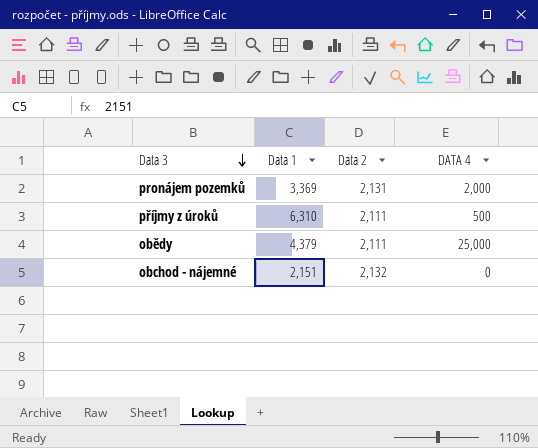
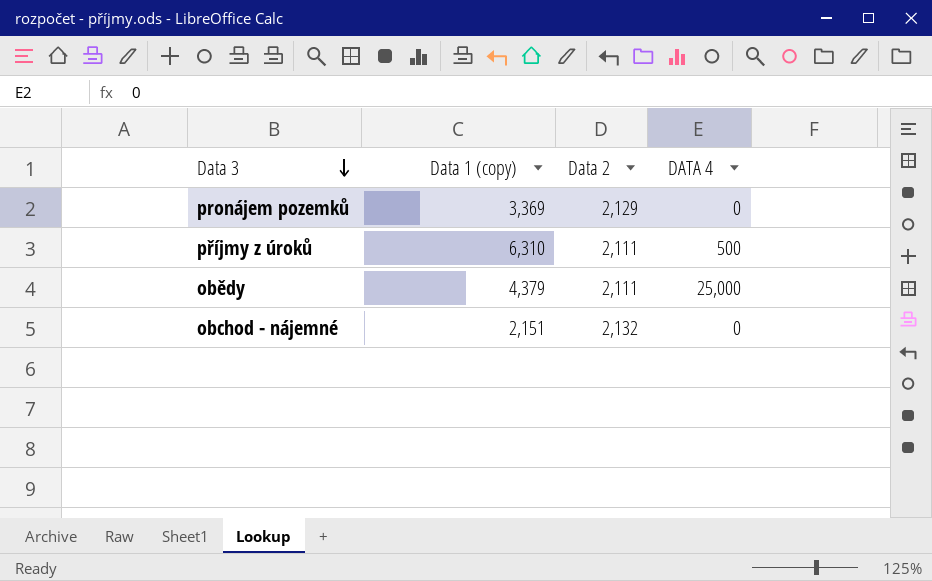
column name: Data 1 -> Data 1 (copy)
pronájem pozemků | Data 2: 2,131 -> 2,129
pronájem pozemků | DATA 4: 2,000 -> 0

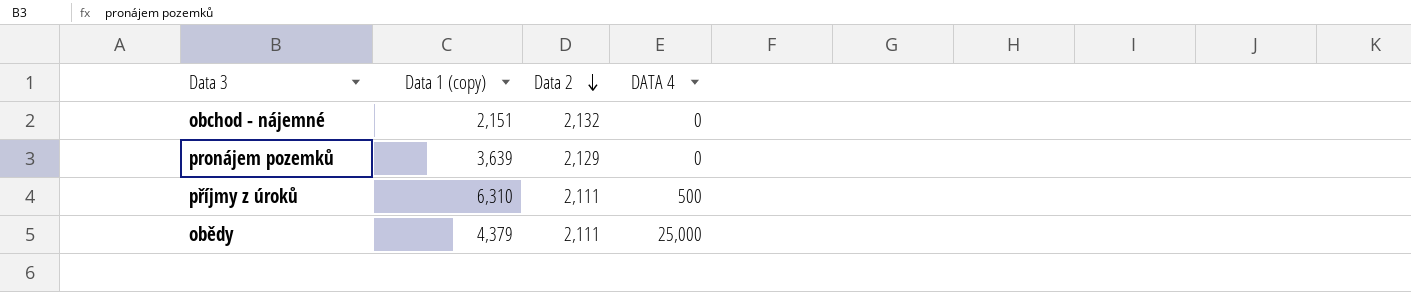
row order: Data 3 descending -> Data 2 descending
pronájem pozemků | Data 1 (copy): 3,369 -> 3,639

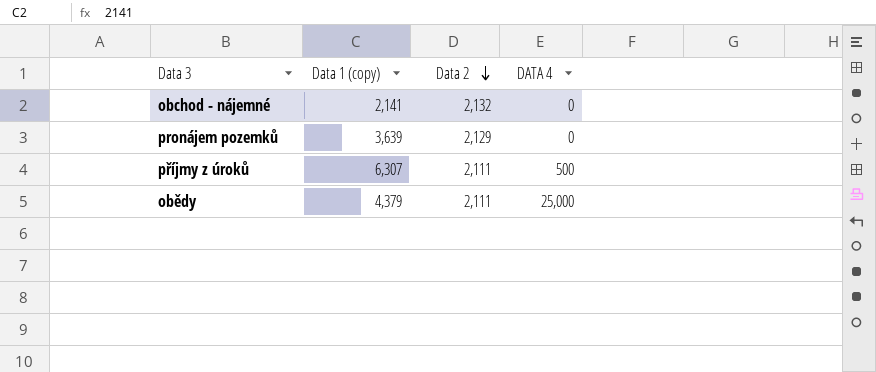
obchod - nájemné | Data 1 (copy): 2,151 -> 2,141
příjmy z úroků | Data 1 (copy): 6,310 -> 6,307

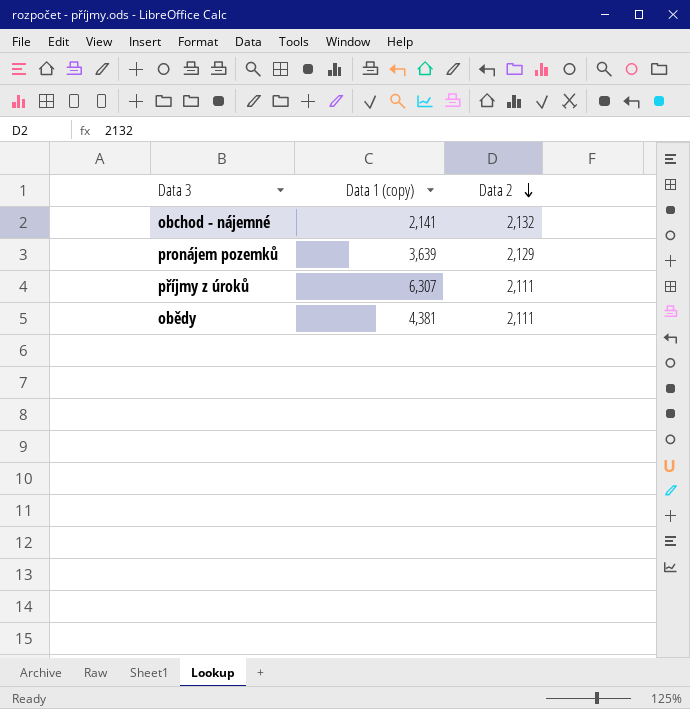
column DATA 4 | position: 4 -> none
obědy | Data 1 (copy): 4,379 -> 4,381

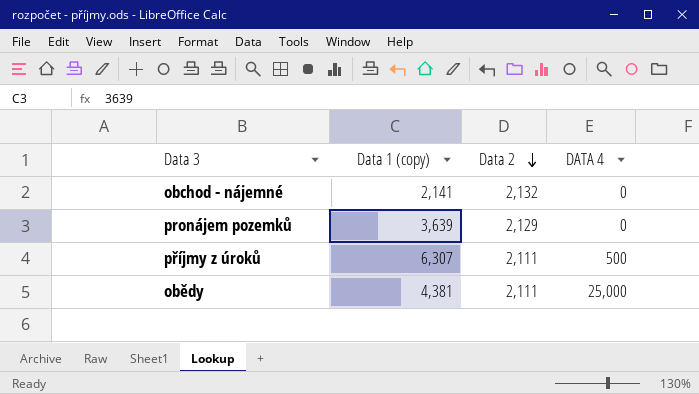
column DATA 4 | position: none -> 4

